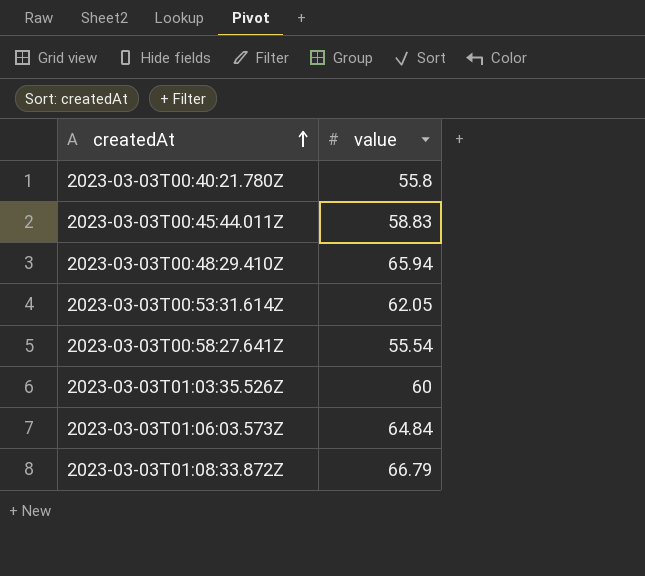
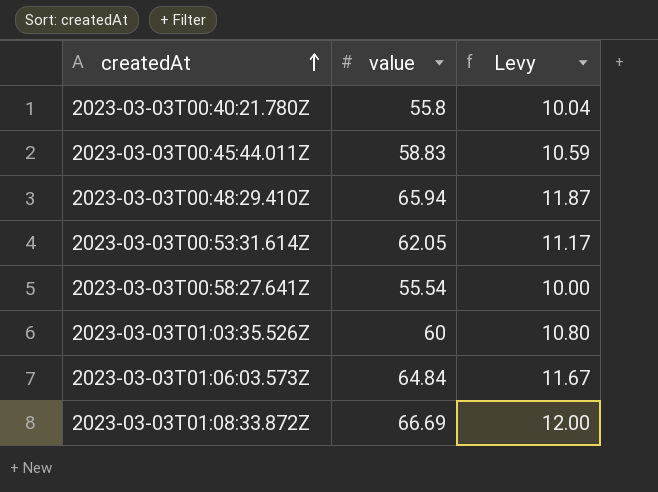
column Levy | formula: none -> [value] * 0.18
2023-03-03T01:08:33.872Z | value: 66.79 -> 66.69

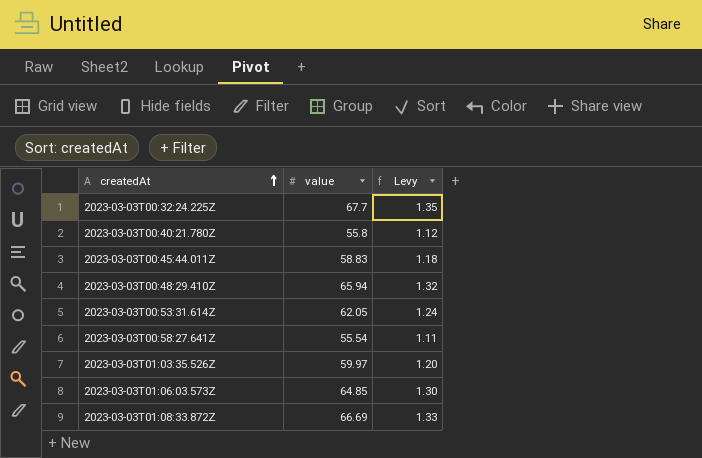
column Levy | formula: [value] * 0.18 -> [value] * 0.02
row 2023-03-03T00:32:24.225Z: none -> 67.7 | 1.35
2023-03-03T01:03:35.526Z | value: 60 -> 59.97
2023-03-03T01:06:03.573Z | value: 64.84 -> 64.85

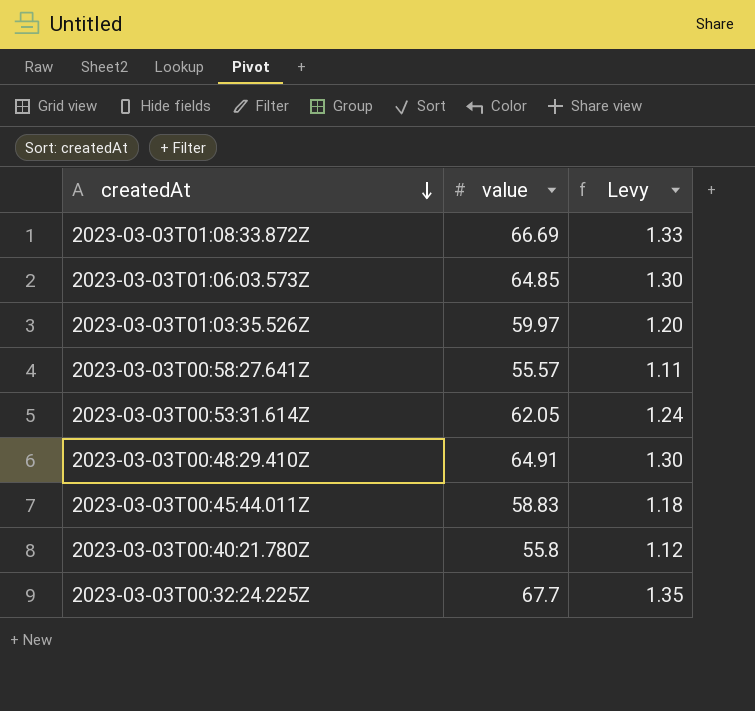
row order: createdAt ascending -> createdAt descending
2023-03-03T00:58:27.641Z | value: 55.54 -> 55.57
2023-03-03T00:48:29.410Z | value: 65.94 -> 64.91
2023-03-03T00:48:29.410Z | Levy: 1.32 -> 1.30

